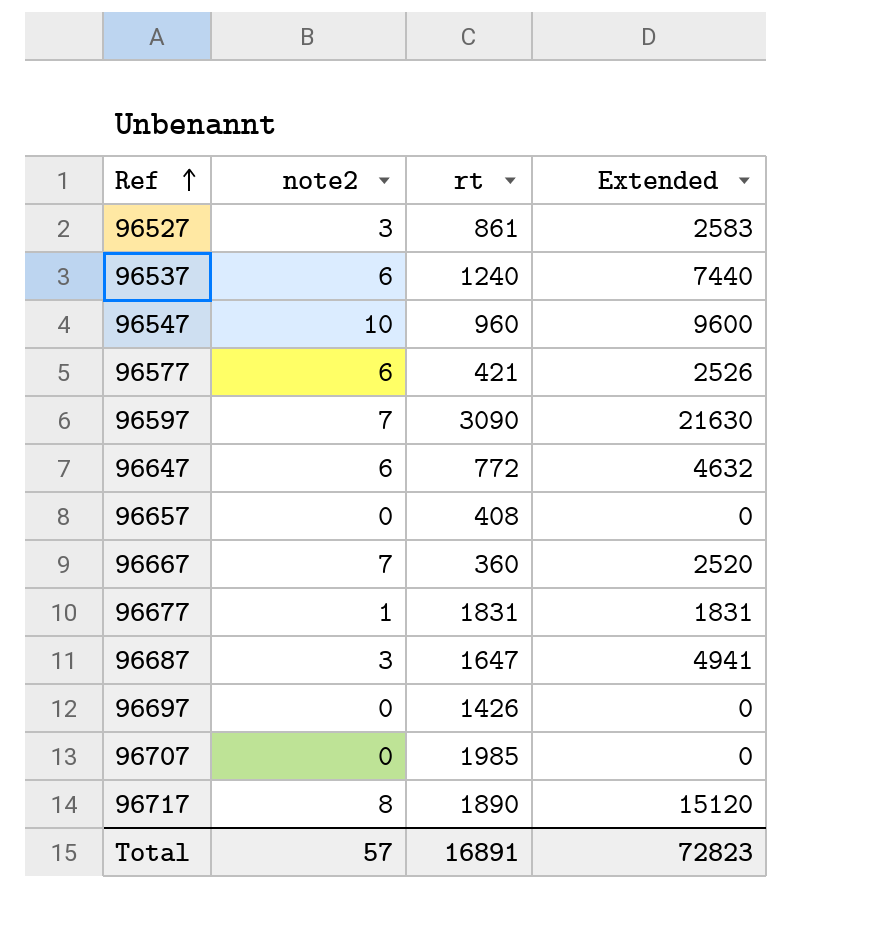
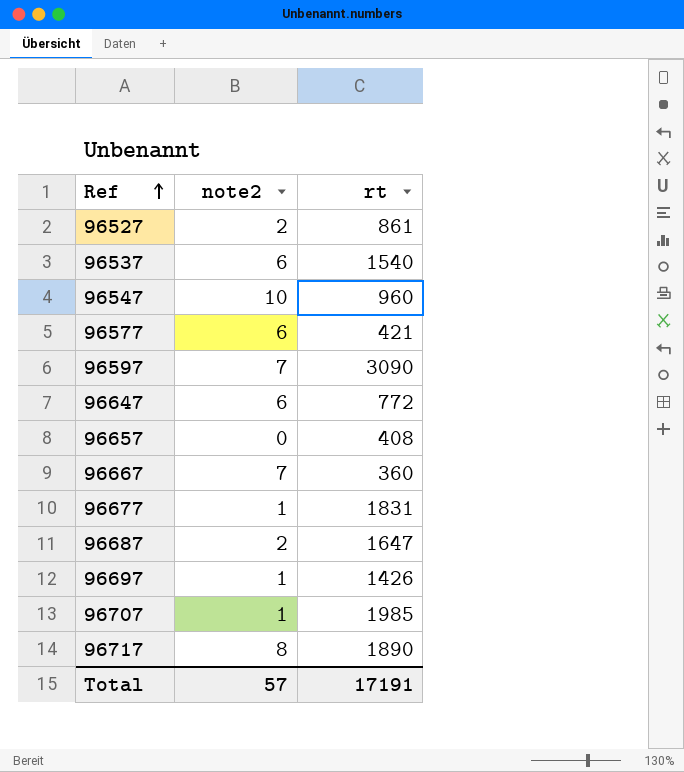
column Extended | formula: [note2] * [rt] -> none
96527 | note2: 3 -> 2
96537 | rt: 1240 -> 1540
96687 | note2: 3 -> 2
96697 | note2: 0 -> 1
96707 | note2: 0 -> 1
Total | rt: 16891 -> 17191

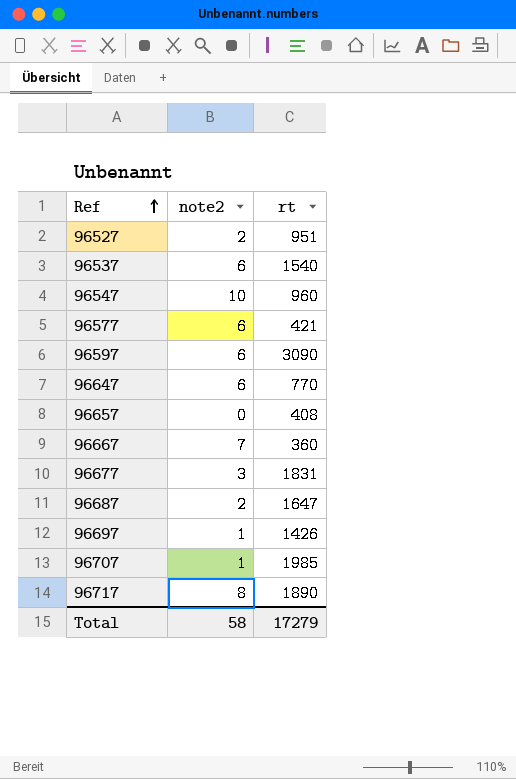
96527 | rt: 861 -> 951
96597 | note2: 7 -> 6
96647 | rt: 772 -> 770
96677 | note2: 1 -> 3
Total | note2: 57 -> 58
Total | rt: 17191 -> 17279

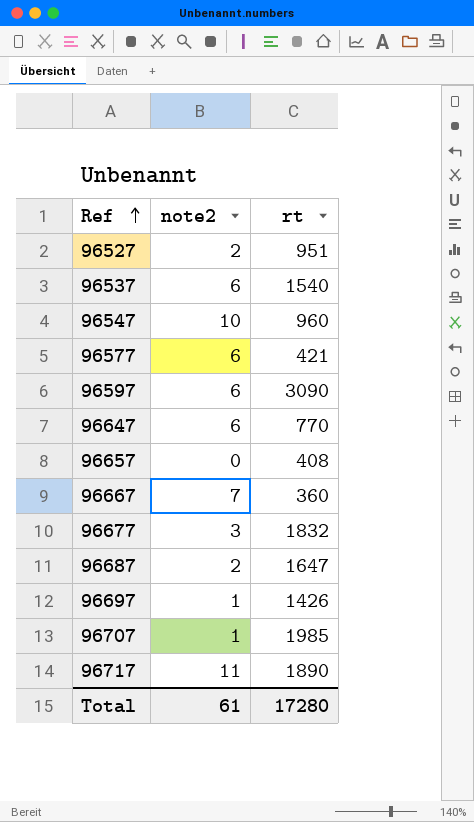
96677 | rt: 1831 -> 1832
96717 | note2: 8 -> 11
Total | note2: 58 -> 61
Total | rt: 17279 -> 17280

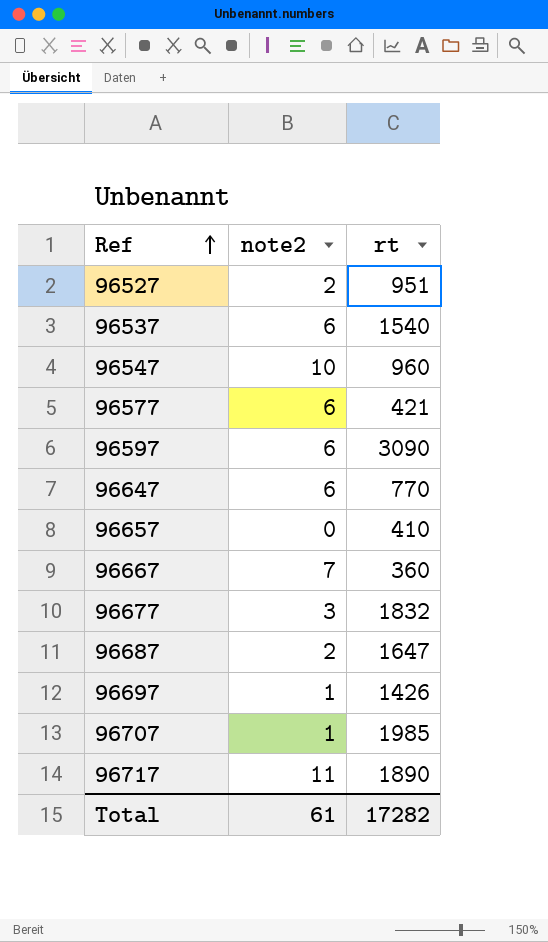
96657 | rt: 408 -> 410
Total | rt: 17280 -> 17282

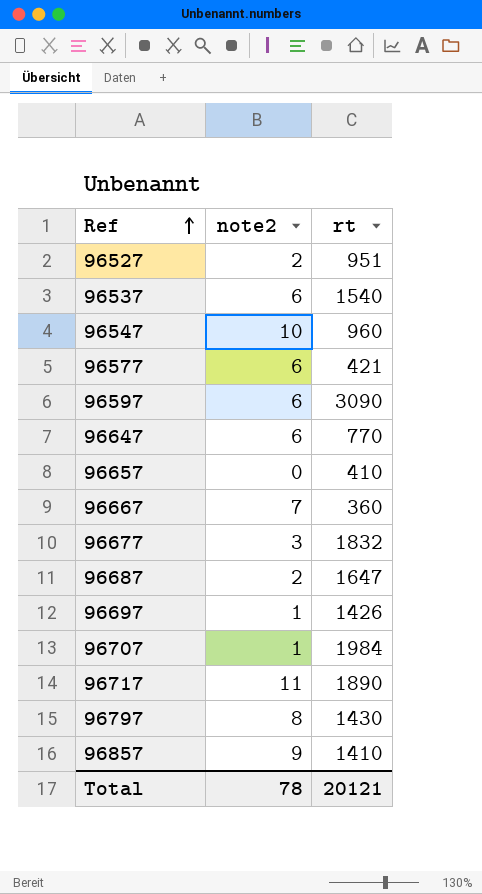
96707 | rt: 1985 -> 1984
row 96797: none -> 8 | 1430
row 96857: none -> 9 | 1410
Total | note2: 61 -> 78
Total | rt: 17282 -> 20121

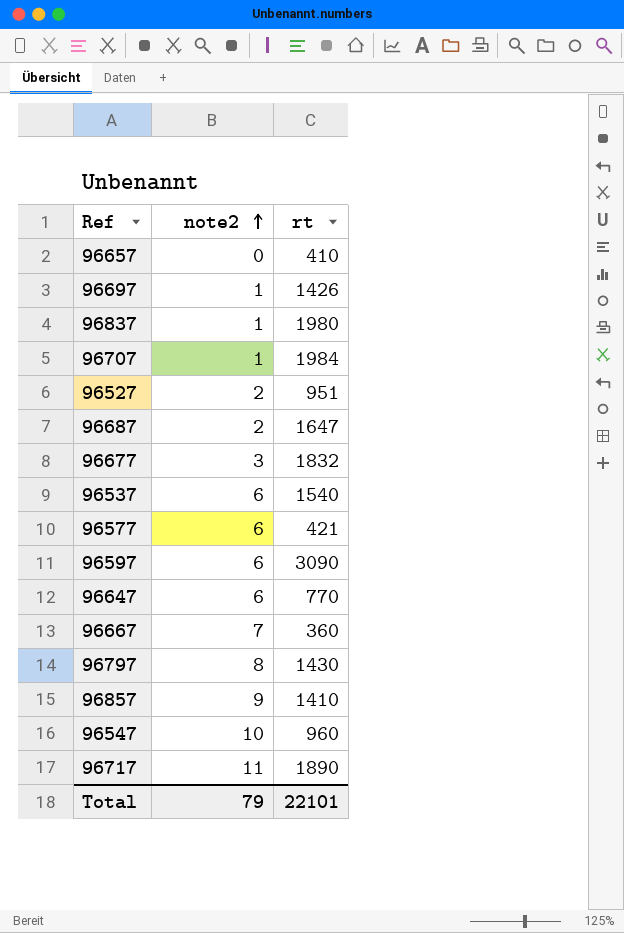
row order: Ref ascending -> note2 ascending
row 96837: none -> 1 | 1980
Total | note2: 78 -> 79
Total | rt: 20121 -> 22101

